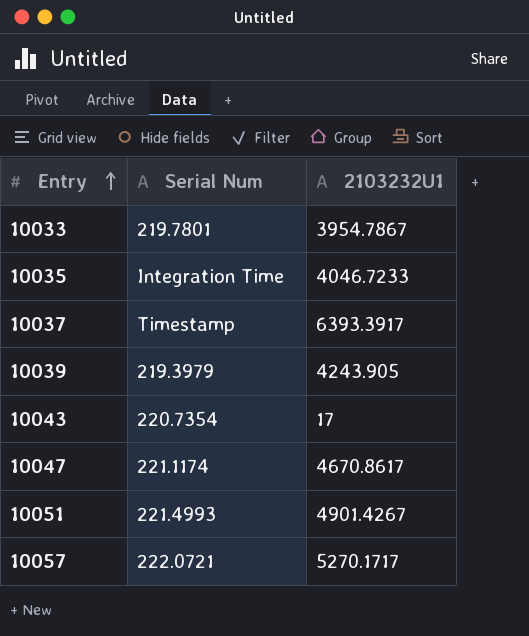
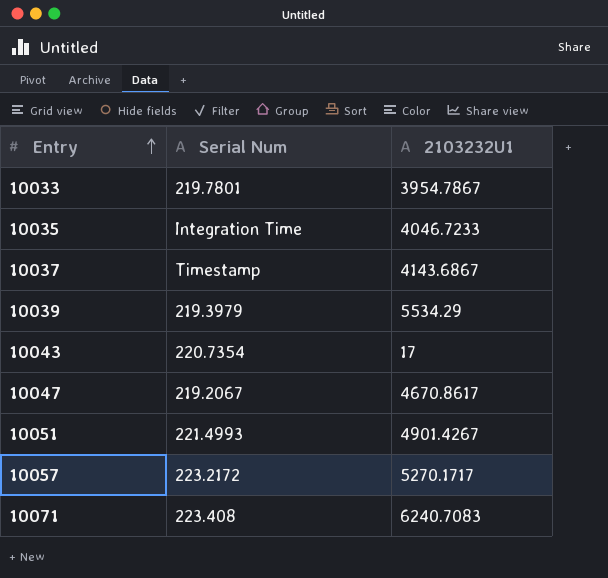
10037 | 2103232U1: 6393.3917 -> 4143.6867
10039 | 2103232U1: 4243.905 -> 5534.29
10047 | Serial Num: 221.1174 -> 219.2067
10057 | Serial Num: 222.0721 -> 223.2172
row 10071: none -> 223.408 | 6240.7083

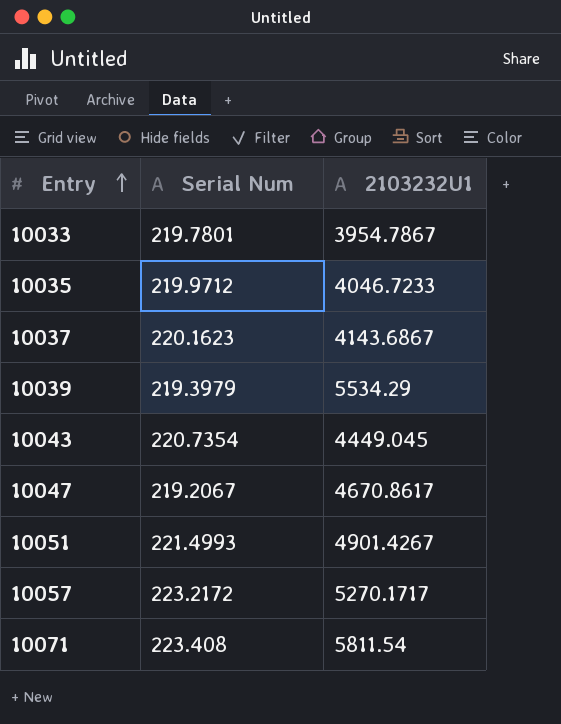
10035 | Serial Num: Integration Time -> 219.9712
10037 | Serial Num: Timestamp -> 220.1623
10043 | 2103232U1: 17 -> 4449.045
10071 | 2103232U1: 6240.7083 -> 5811.54

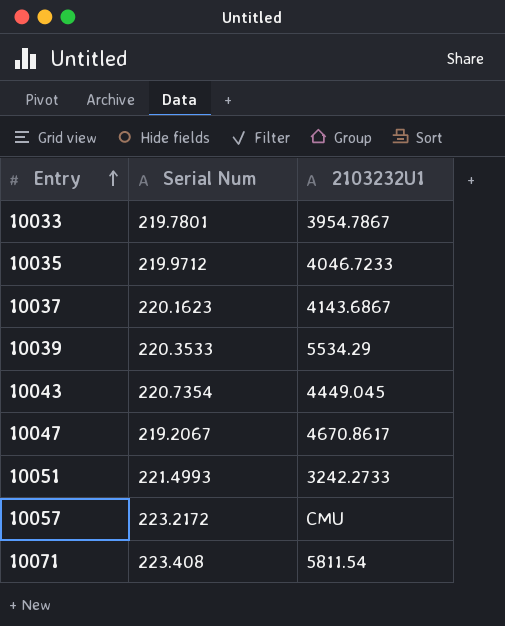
10039 | Serial Num: 219.3979 -> 220.3533
10051 | 2103232U1: 4901.4267 -> 3242.2733
10057 | 2103232U1: 5270.1717 -> CMU

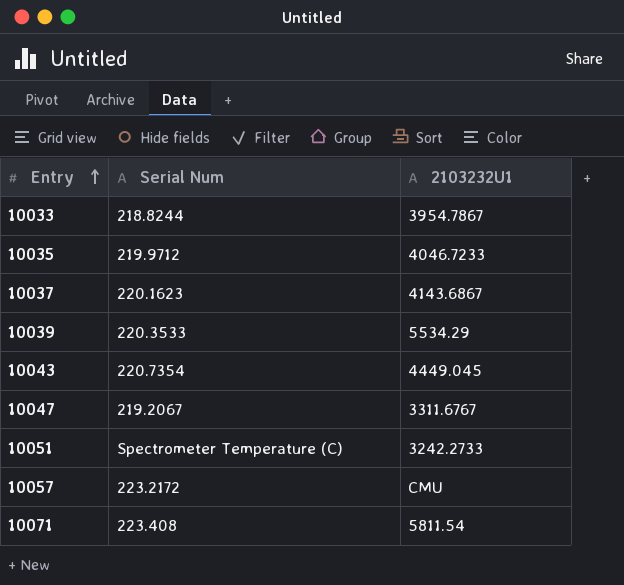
10033 | Serial Num: 219.7801 -> 218.8244
10047 | 2103232U1: 4670.8617 -> 3311.6767
10051 | Serial Num: 221.4993 -> Spectrometer Temperature (C)

